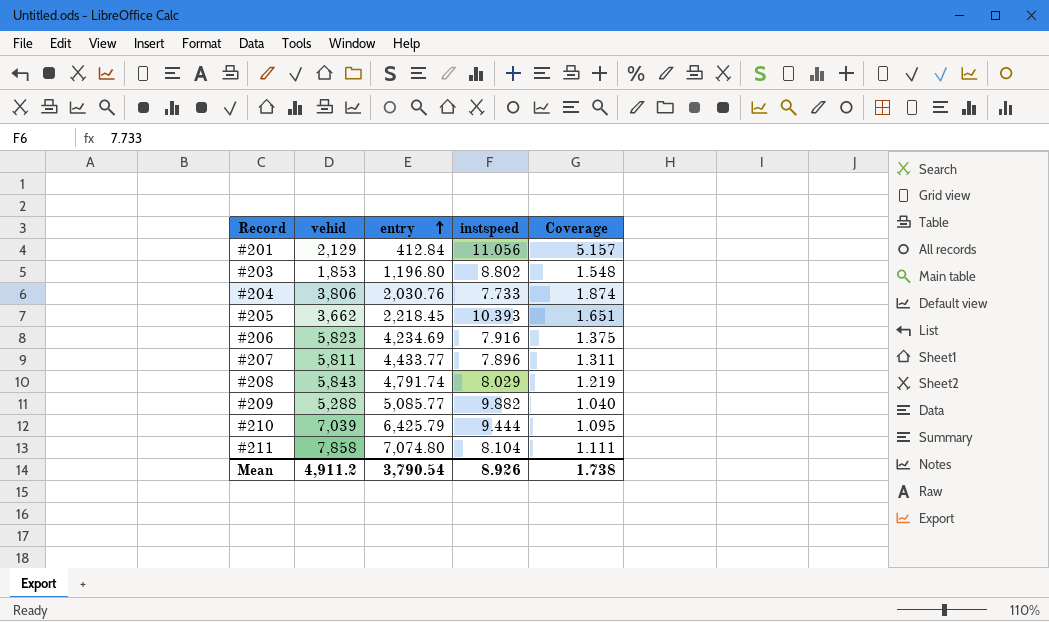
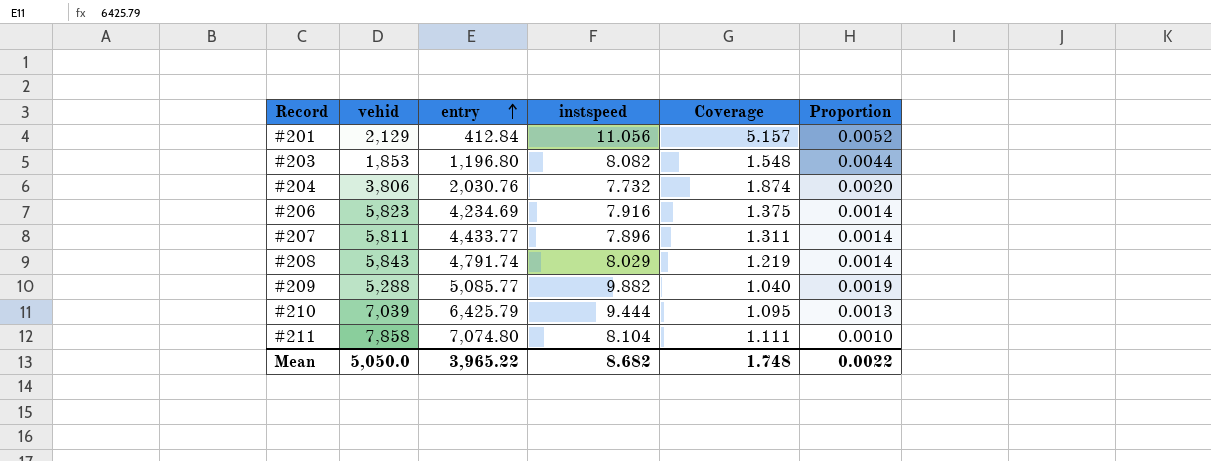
column Proportion | formula: none -> [instspeed] / [vehid]
row #205: 3,662 | 2,218.45 | 10.393 | 1.651 -> none
#203 | instspeed: 8.802 -> 8.082
#204 | instspeed: 7.733 -> 7.732
Mean | vehid: 4,911.2 -> 5,050.0
Mean | entry: 3,790.54 -> 3,965.22
Mean | instspeed: 8.926 -> 8.682
Mean | Coverage: 1.738 -> 1.748

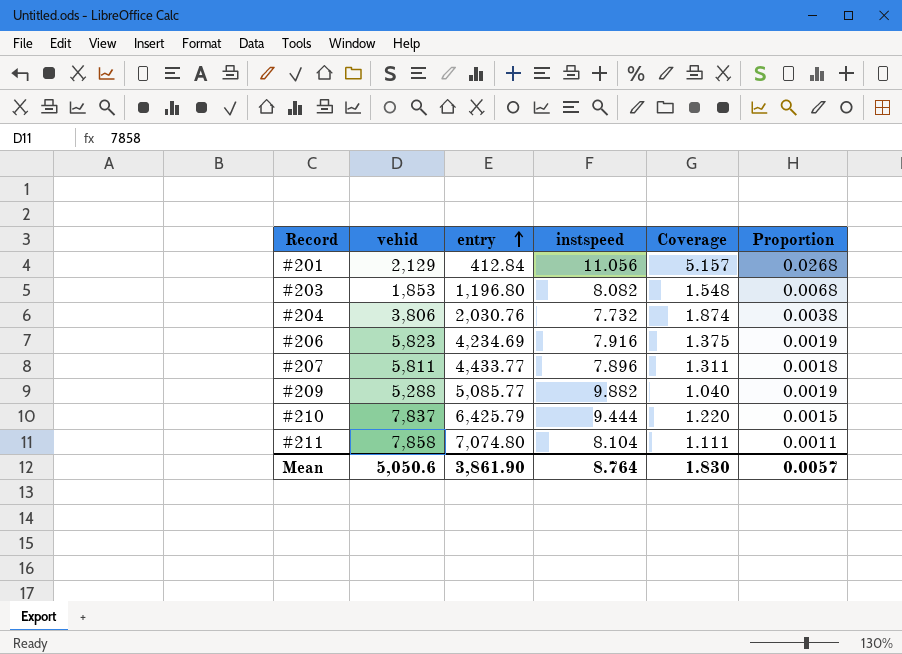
column Proportion | formula: [instspeed] / [vehid] -> [instspeed] / [entry]
row #208: 5,843 | 4,791.74 | 8.029 | 1.219 | 0.0014 -> none
#210 | vehid: 7,039 -> 7,837
#210 | Coverage: 1.095 -> 1.220
Mean | vehid: 5,050.0 -> 5,050.6
Mean | entry: 3,965.22 -> 3,861.90
Mean | instspeed: 8.682 -> 8.764
Mean | Coverage: 1.748 -> 1.830
Mean | Proportion: 0.0022 -> 0.0057

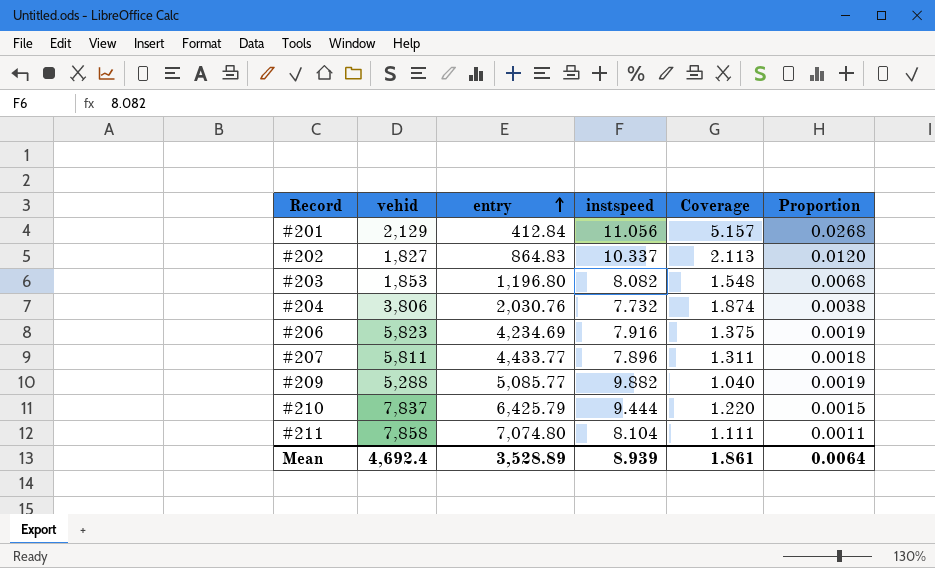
row #202: none -> 1,827 | 864.83 | 10.337 | 2.113 | 0.0120
Mean | vehid: 5,050.6 -> 4,692.4
Mean | entry: 3,861.90 -> 3,528.89
Mean | instspeed: 8.764 -> 8.939
Mean | Coverage: 1.830 -> 1.861
Mean | Proportion: 0.0057 -> 0.0064

